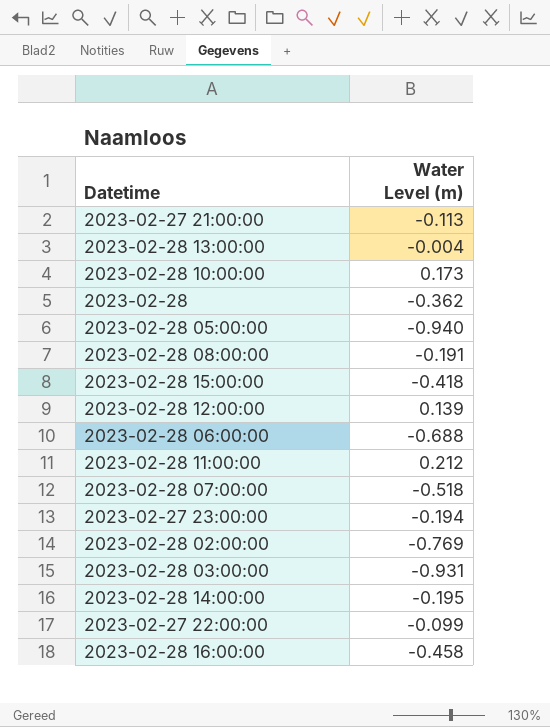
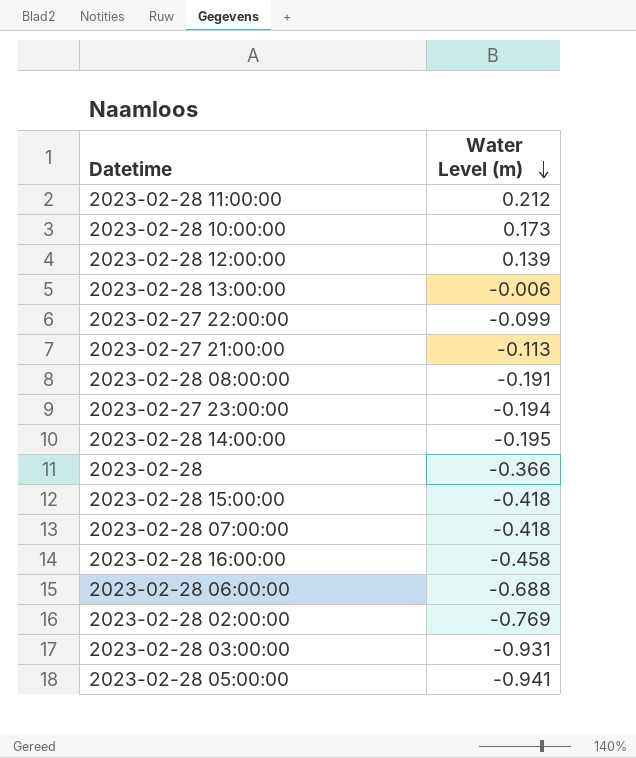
row order: none -> Water Level (m) descending
2023-02-28 13:00:00 | Water Level (m): -0.004 -> -0.006
2023-02-28 | Water Level (m): -0.362 -> -0.366
2023-02-28 07:00:00 | Water Level (m): -0.518 -> -0.418
2023-02-28 05:00:00 | Water Level (m): -0.940 -> -0.941

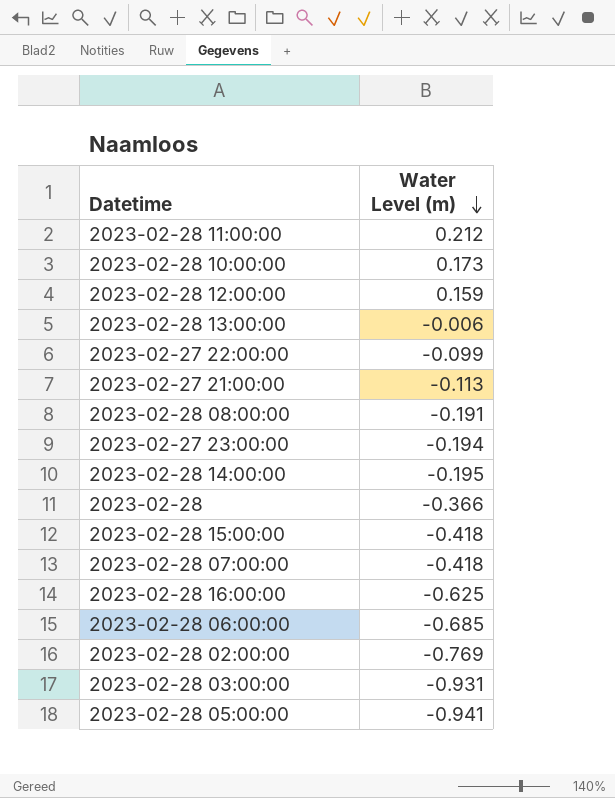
2023-02-28 12:00:00 | Water Level (m): 0.139 -> 0.159
2023-02-28 16:00:00 | Water Level (m): -0.458 -> -0.625
2023-02-28 06:00:00 | Water Level (m): -0.688 -> -0.685

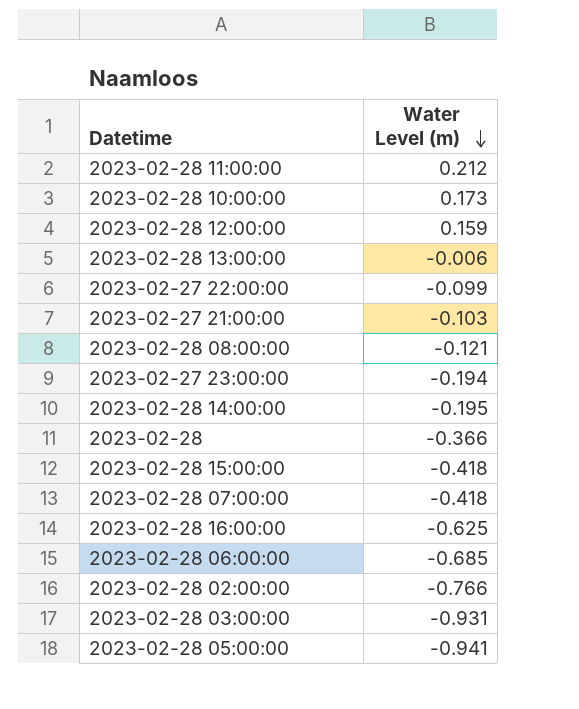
2023-02-27 21:00:00 | Water Level (m): -0.113 -> -0.103
2023-02-28 08:00:00 | Water Level (m): -0.191 -> -0.121
2023-02-28 02:00:00 | Water Level (m): -0.769 -> -0.766

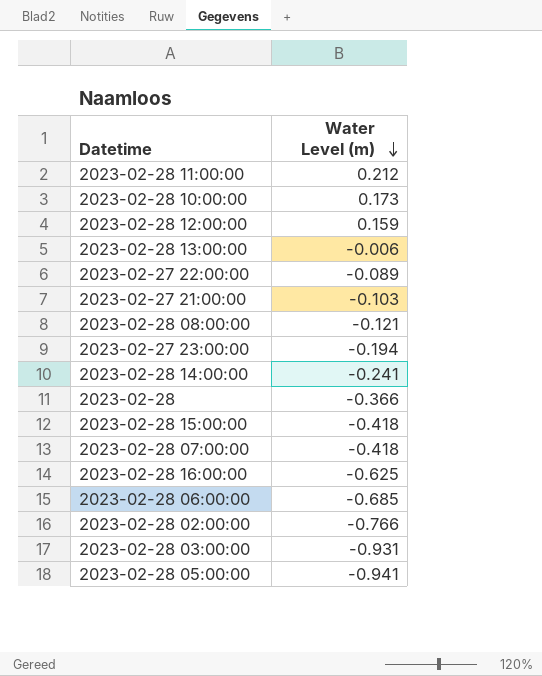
2023-02-27 22:00:00 | Water Level (m): -0.099 -> -0.089
2023-02-28 14:00:00 | Water Level (m): -0.195 -> -0.241

